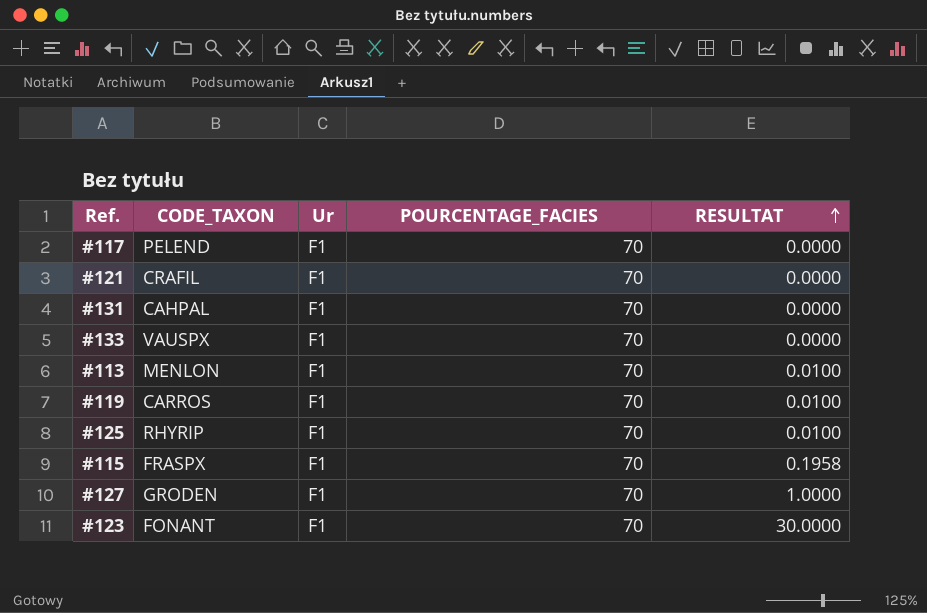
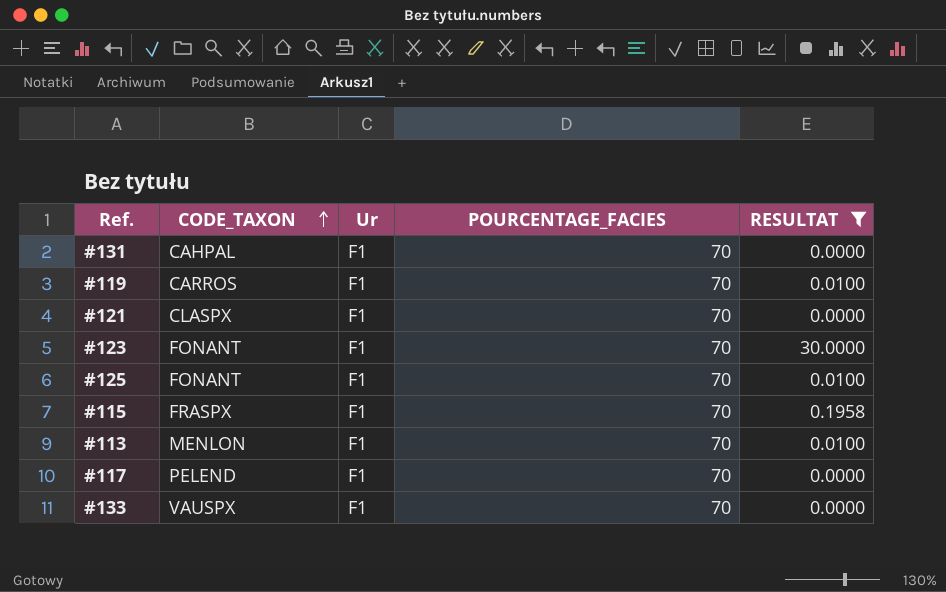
filter: none -> RESULTAT != 1.0000
row order: RESULTAT ascending -> CODE_TAXON ascending
#121 | CODE_TAXON: CRAFIL -> CLASPX
#125 | CODE_TAXON: RHYRIP -> FONANT

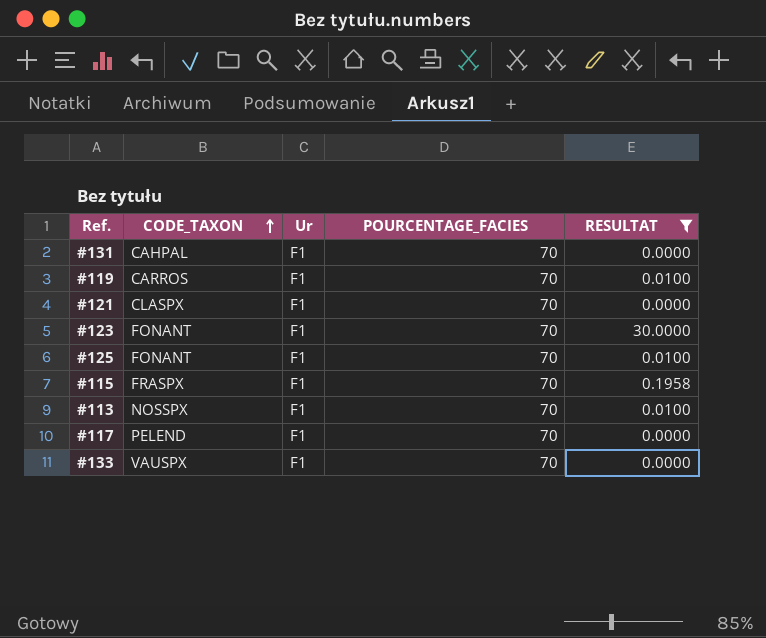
#113 | CODE_TAXON: MENLON -> NOSSPX

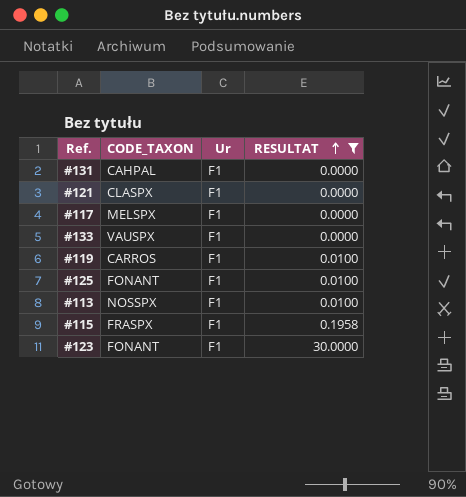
row order: CODE_TAXON ascending -> RESULTAT ascending
column POURCENTAGE_FACIES | position: 4 -> none
#117 | CODE_TAXON: PELEND -> MELSPX

